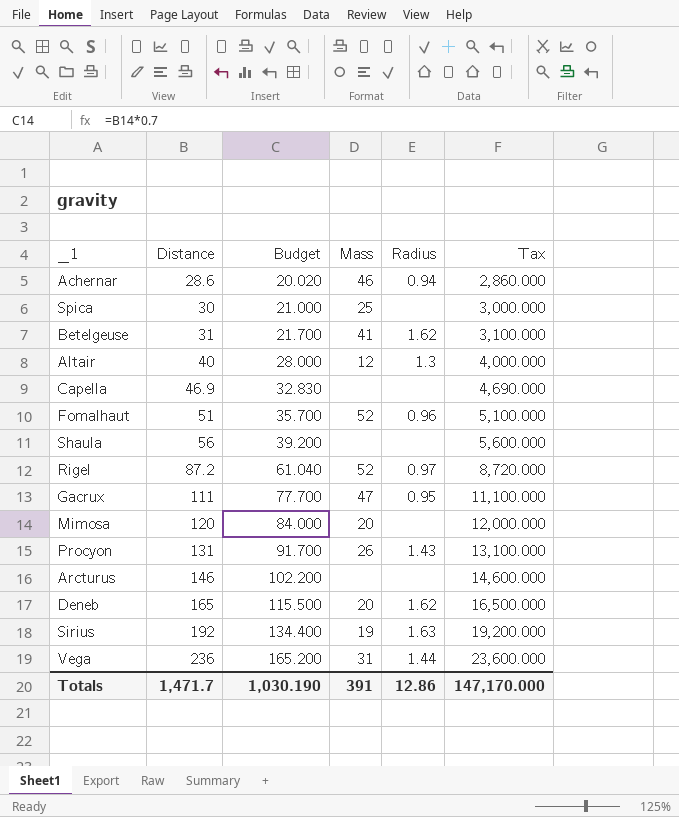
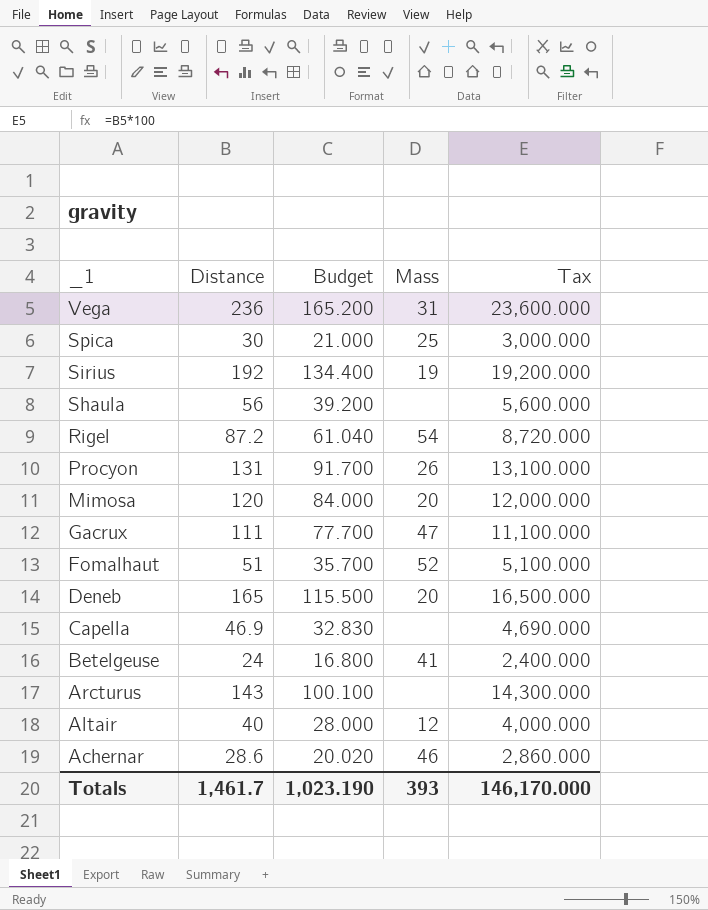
row order: Distance ascending -> _1 descending
column Radius | position: 5 -> none
Rigel | Mass: 52 -> 54
Betelgeuse | Distance: 31 -> 24
Betelgeuse | Budget: 21.700 -> 16.800
Betelgeuse | Tax: 3,100.000 -> 2,400.000
Arcturus | Distance: 146 -> 143
Arcturus | Budget: 102.200 -> 100.100
Arcturus | Tax: 14,600.000 -> 14,300.000
Totals | Distance: 1,471.7 -> 1,461.7
Totals | Budget: 1,030.190 -> 1,023.190
Totals | Mass: 391 -> 393
Totals | Tax: 147,170.000 -> 146,170.000

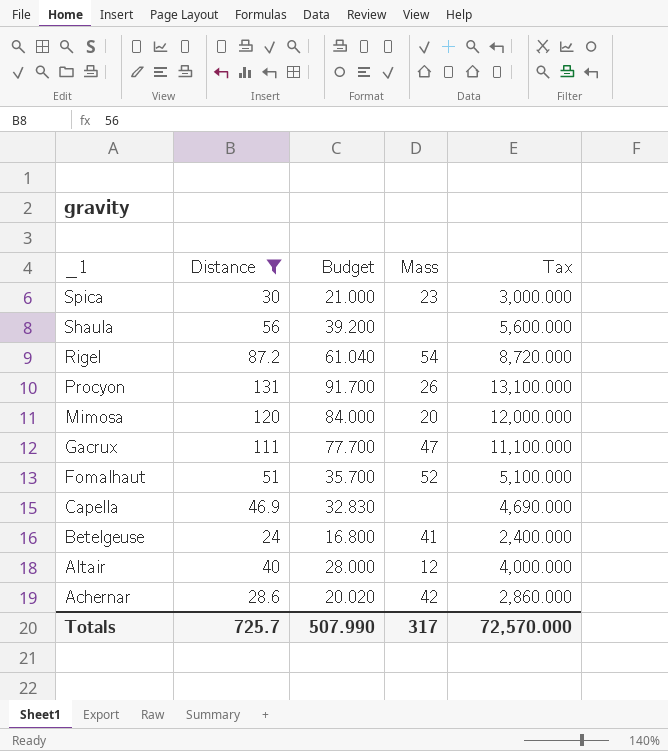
filter: none -> Distance <= 131
Spica | Mass: 25 -> 23
Achernar | Mass: 46 -> 42
Totals | Distance: 1,461.7 -> 725.7
Totals | Budget: 1,023.190 -> 507.990
Totals | Mass: 393 -> 317
Totals | Tax: 146,170.000 -> 72,570.000

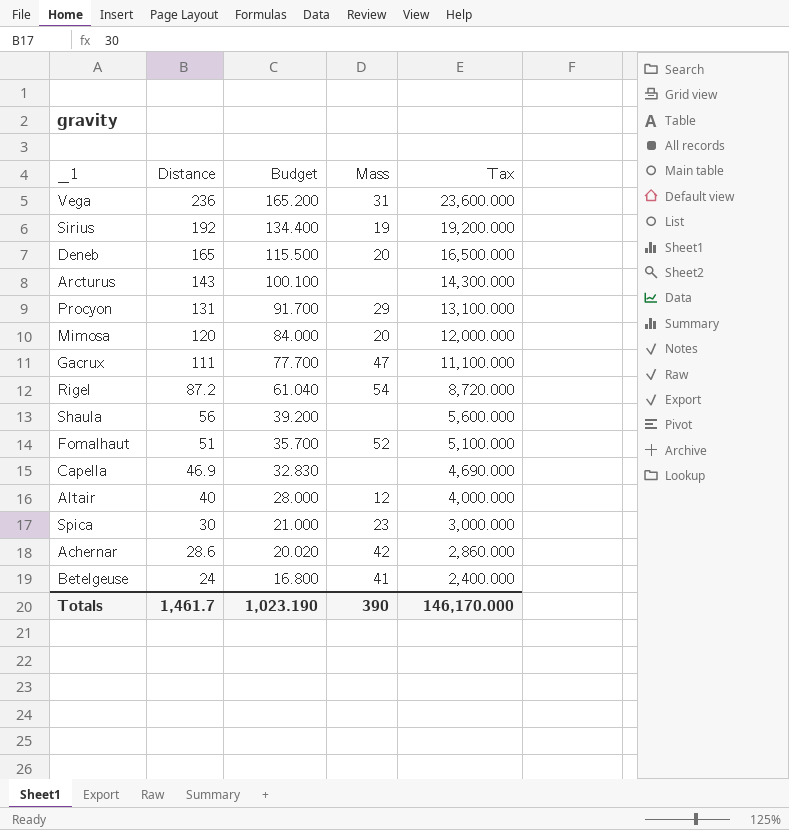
filter: Distance <= 131 -> none
row order: _1 descending -> Distance descending
Procyon | Mass: 26 -> 29
Totals | Distance: 725.7 -> 1,461.7
Totals | Budget: 507.990 -> 1,023.190
Totals | Mass: 317 -> 390
Totals | Tax: 72,570.000 -> 146,170.000

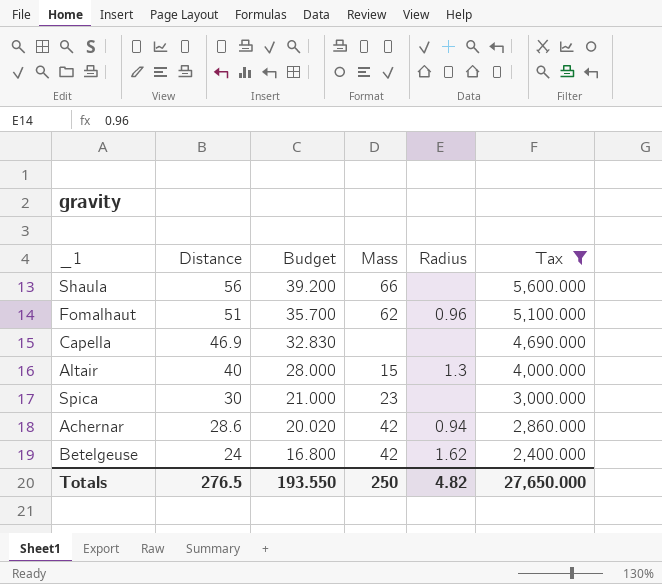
filter: none -> Tax <= 5,600.000
column Radius | position: none -> 5
Shaula | Mass: none -> 66
Fomalhaut | Mass: 52 -> 62
Altair | Mass: 12 -> 15
Betelgeuse | Mass: 41 -> 42
Totals | Distance: 1,461.7 -> 276.5
Totals | Budget: 1,023.190 -> 193.550
Totals | Mass: 390 -> 250
Totals | Tax: 146,170.000 -> 27,650.000

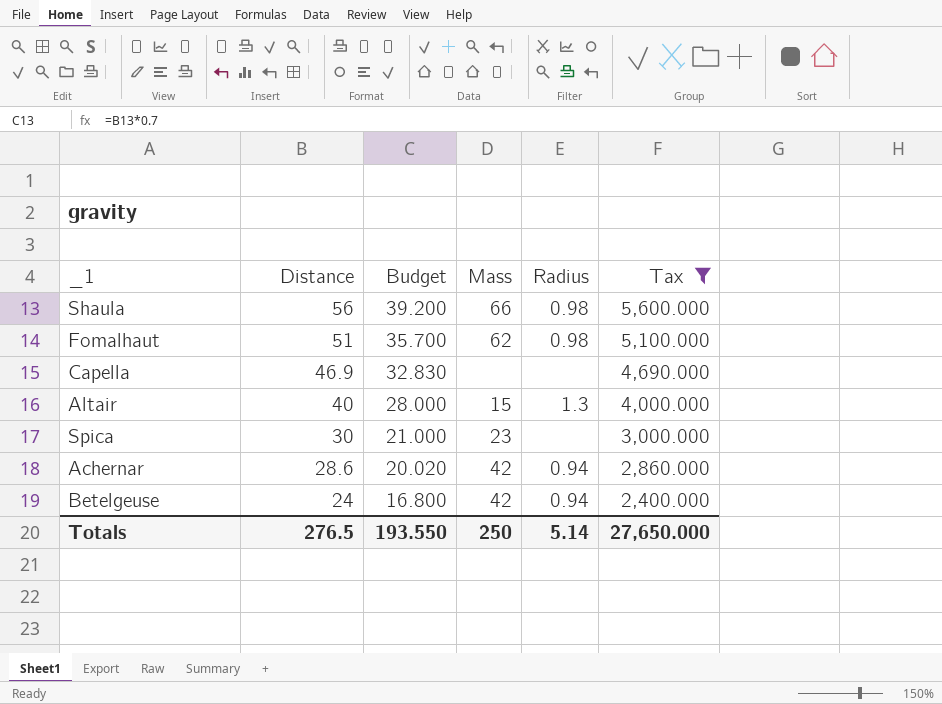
Shaula | Radius: none -> 0.98
Fomalhaut | Radius: 0.96 -> 0.98
Betelgeuse | Radius: 1.62 -> 0.94
Totals | Radius: 4.82 -> 5.14

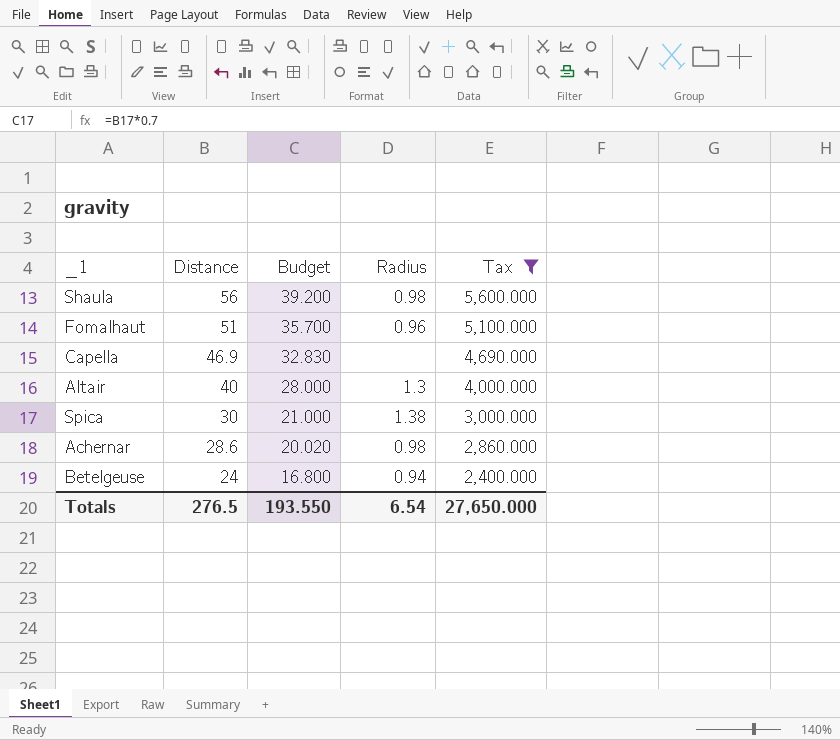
column Mass | position: 4 -> none
Fomalhaut | Radius: 0.98 -> 0.96
Spica | Radius: none -> 1.38
Achernar | Radius: 0.94 -> 0.98
Totals | Radius: 5.14 -> 6.54

